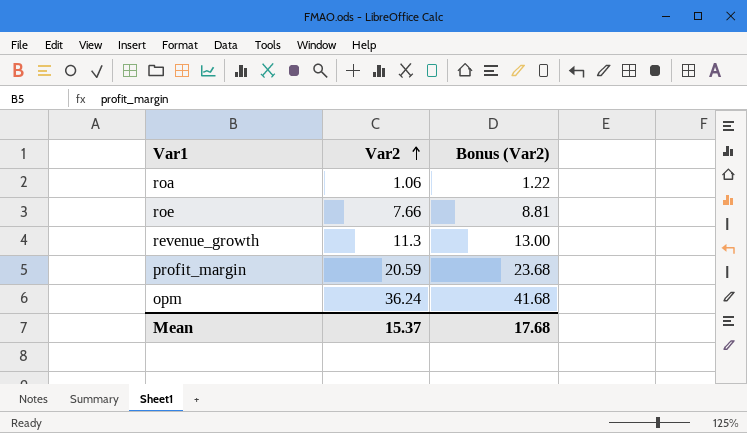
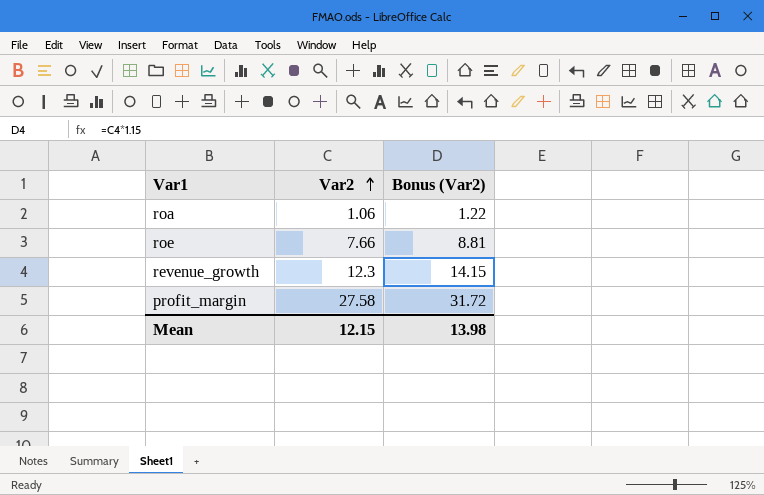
row opm: 36.24 | 41.68 -> none
revenue_growth | Var2: 11.3 -> 12.3
revenue_growth | Bonus (Var2): 13.00 -> 14.15
profit_margin | Var2: 20.59 -> 27.58
profit_margin | Bonus (Var2): 23.68 -> 31.72
Mean | Var2: 15.37 -> 12.15
Mean | Bonus (Var2): 17.68 -> 13.98

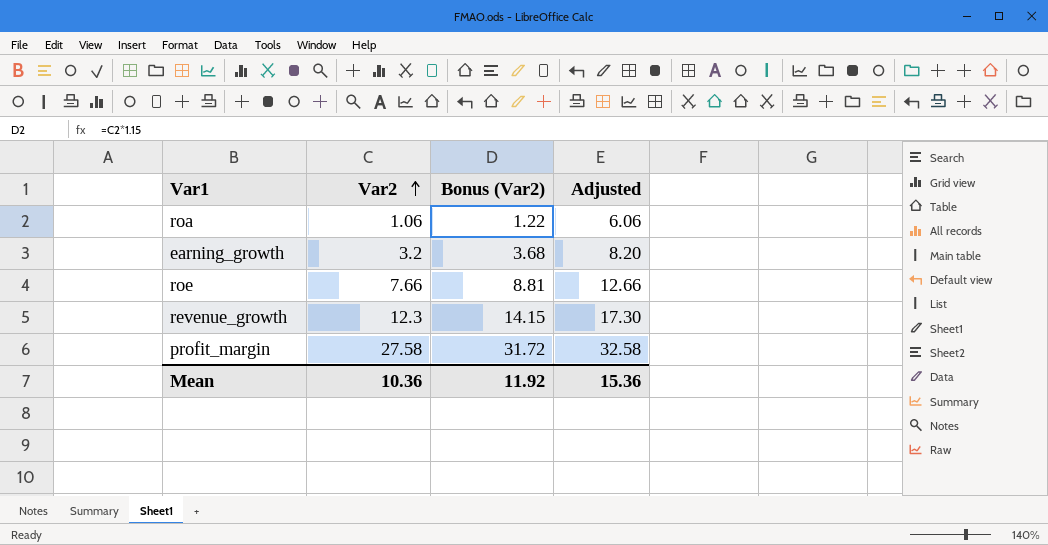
column Adjusted | formula: none -> [Var2] + 5
row earning_growth: none -> 3.2 | 3.68 | 8.20
Mean | Var2: 12.15 -> 10.36
Mean | Bonus (Var2): 13.98 -> 11.92

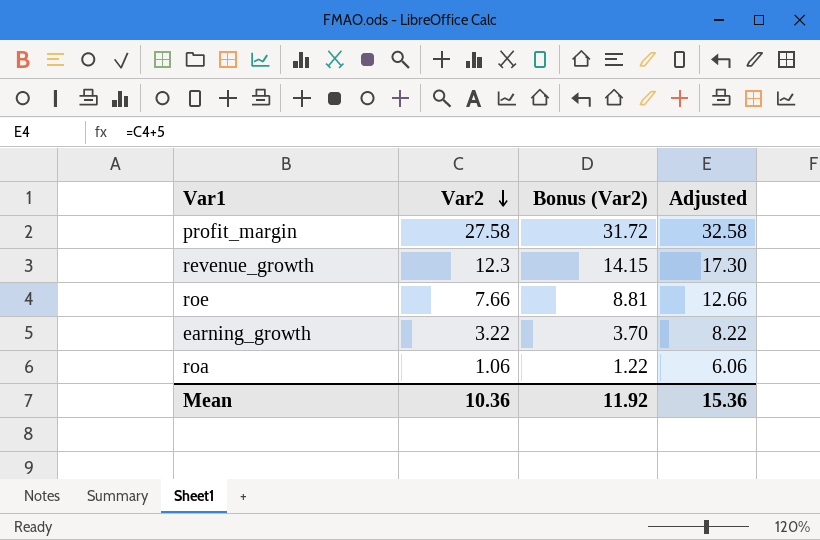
row order: Var2 ascending -> Var2 descending
earning_growth | Var2: 3.2 -> 3.22
earning_growth | Bonus (Var2): 3.68 -> 3.70
earning_growth | Adjusted: 8.20 -> 8.22

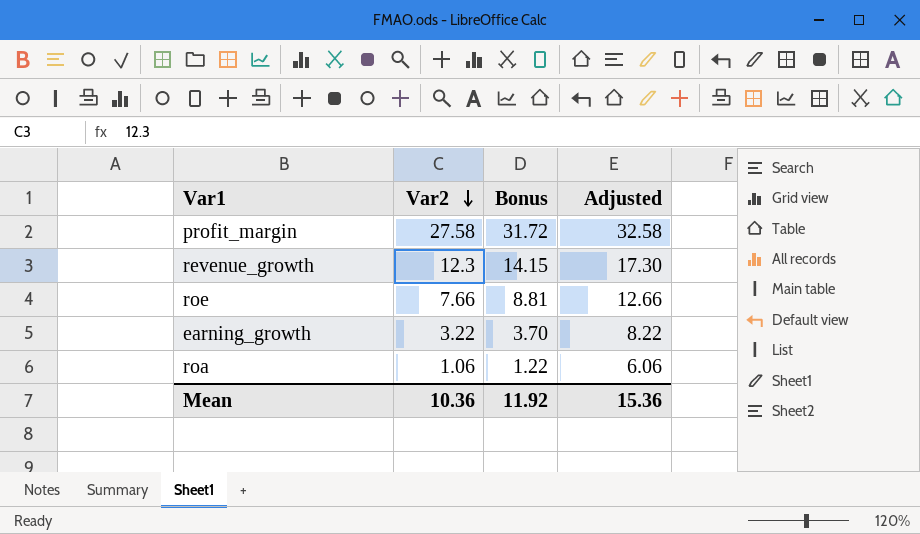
column name: Bonus (Var2) -> Bonus

